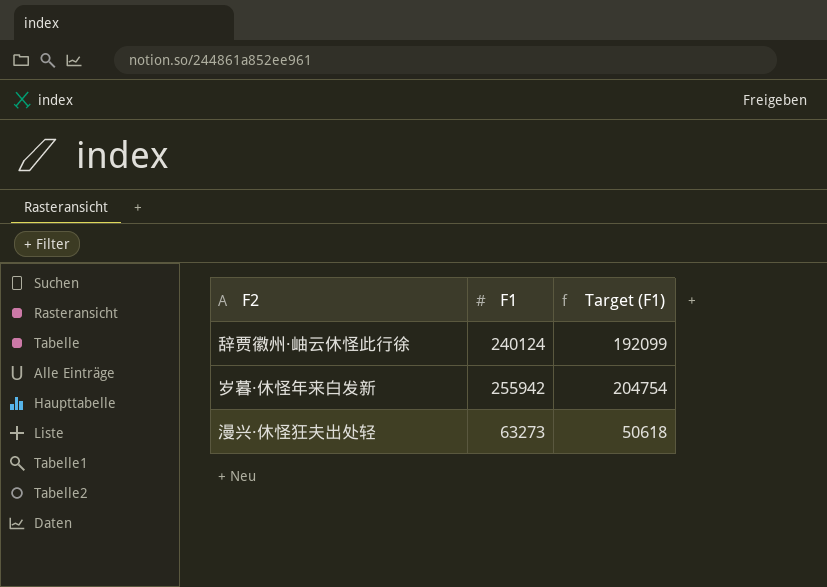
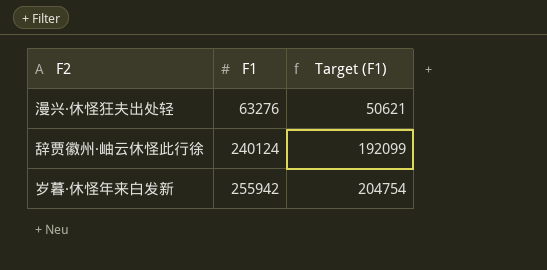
row order: none -> F1 ascending
漫兴·休怪狂夫出处轻 | F1: 63273 -> 63276
漫兴·休怪狂夫出处轻 | Target (F1): 50618 -> 50621

